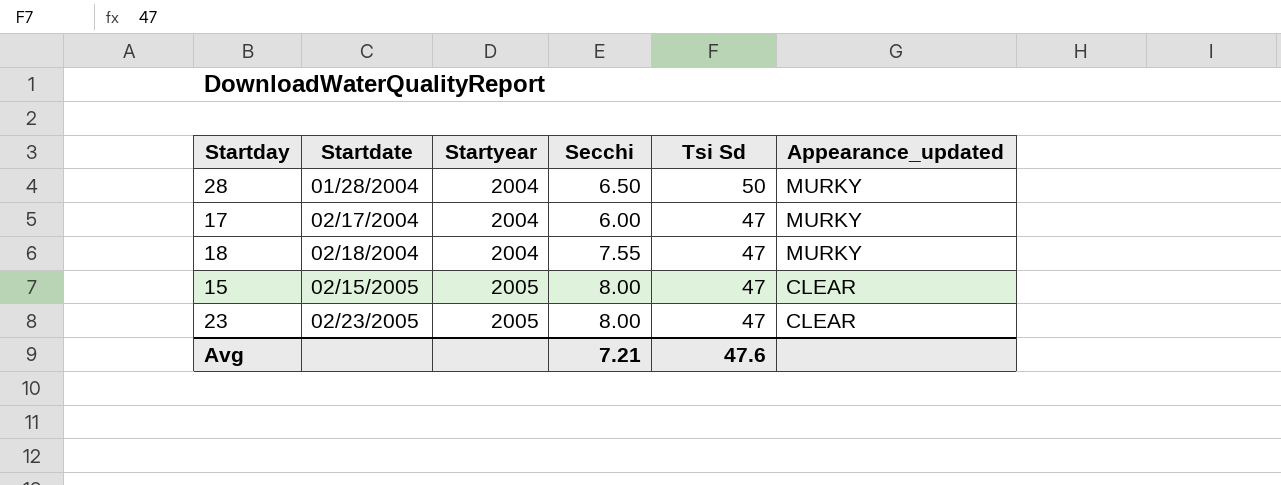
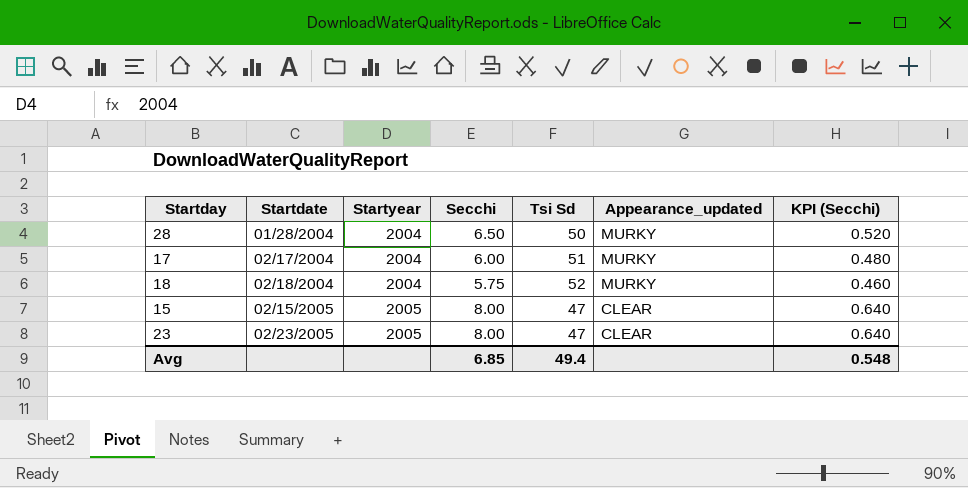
column KPI (Secchi) | formula: none -> [Secchi] * 0.08
17 | Tsi Sd: 47 -> 51
18 | Secchi: 7.55 -> 5.75
18 | Tsi Sd: 47 -> 52
Avg | Secchi: 7.21 -> 6.85
Avg | Tsi Sd: 47.6 -> 49.4

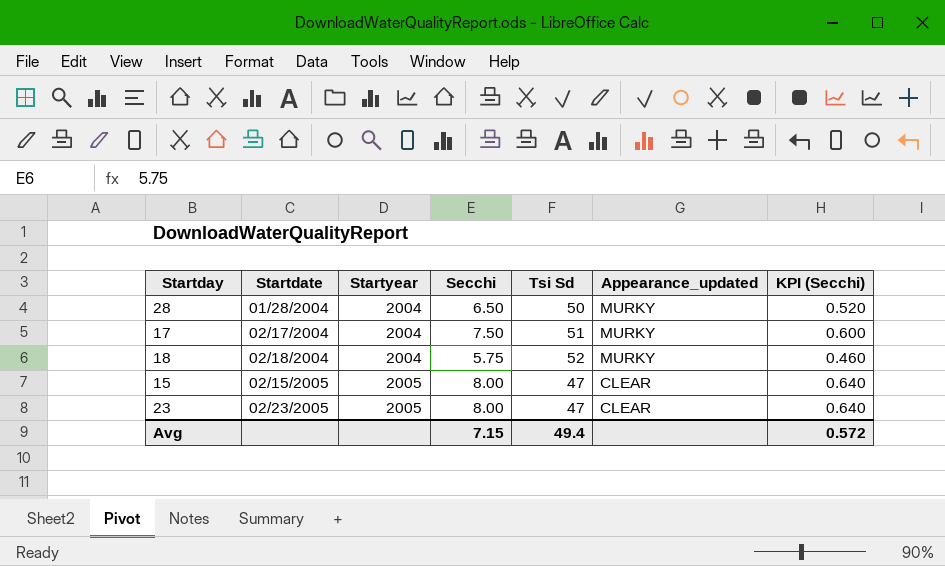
17 | Secchi: 6.00 -> 7.50
17 | KPI (Secchi): 0.480 -> 0.600
Avg | Secchi: 6.85 -> 7.15
Avg | KPI (Secchi): 0.548 -> 0.572

